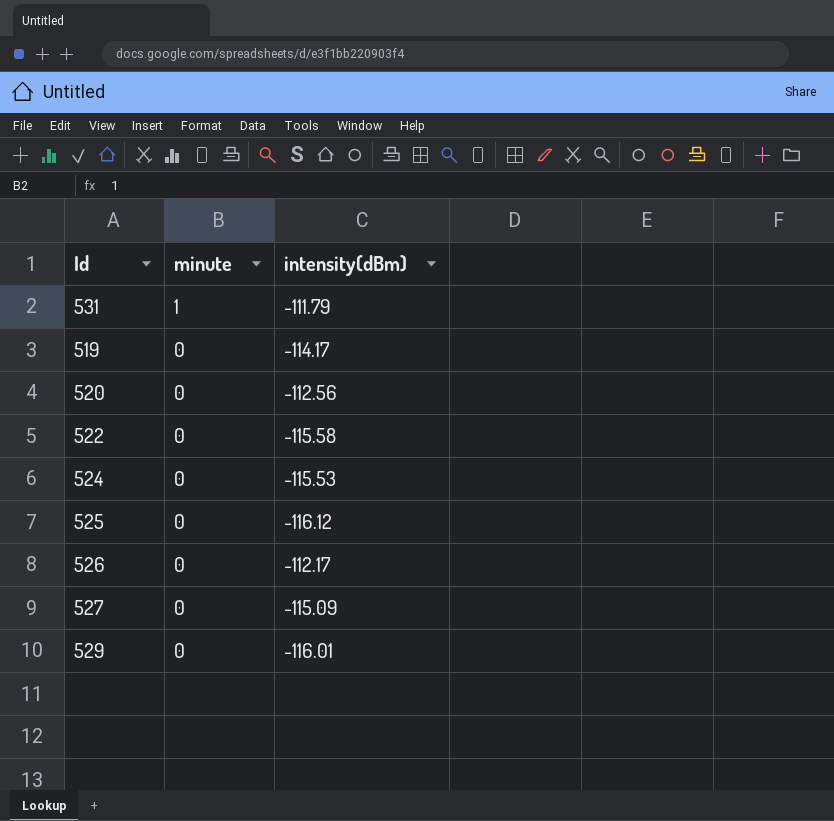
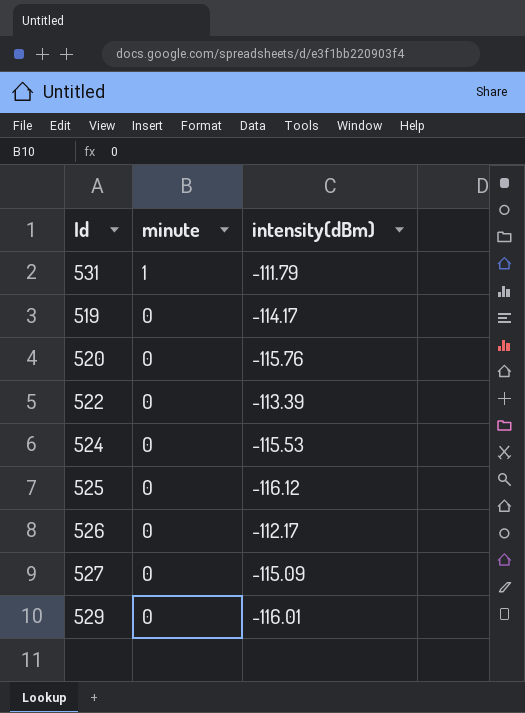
520 | intensity(dBm): -112.56 -> -115.76
522 | intensity(dBm): -115.58 -> -113.39

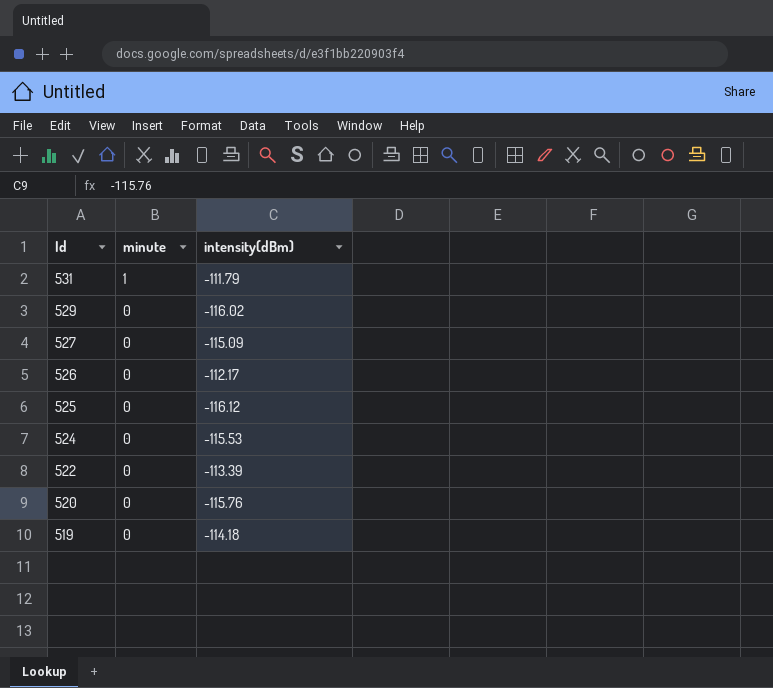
row order: minute descending -> Id descending
529 | intensity(dBm): -116.01 -> -116.02
519 | intensity(dBm): -114.17 -> -114.18

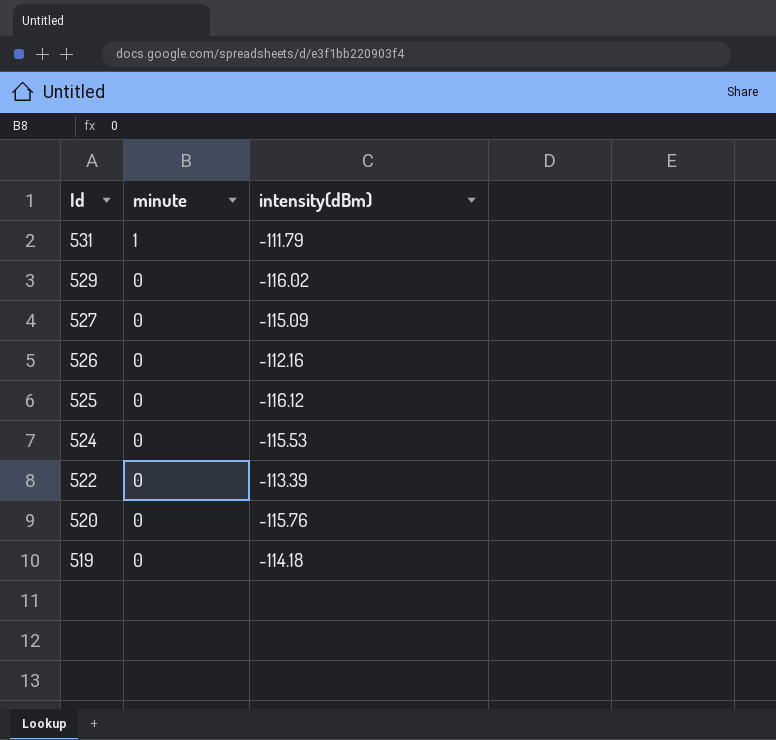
526 | intensity(dBm): -112.17 -> -112.16

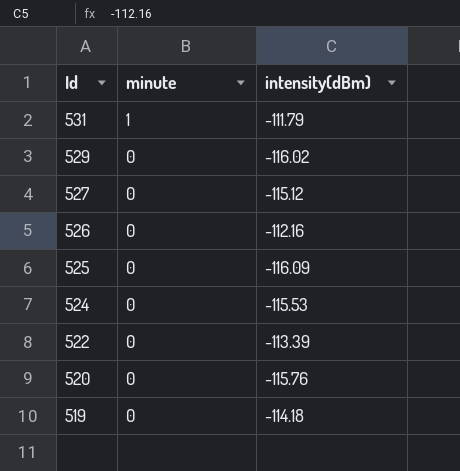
527 | intensity(dBm): -115.09 -> -115.12
525 | intensity(dBm): -116.12 -> -116.09

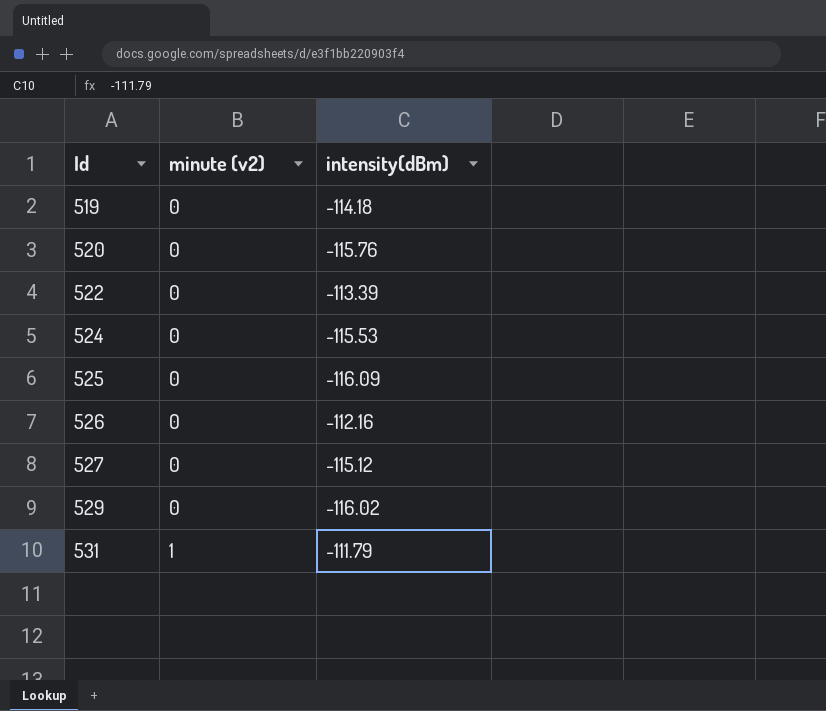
row order: Id descending -> Id ascending
column name: minute -> minute (v2)

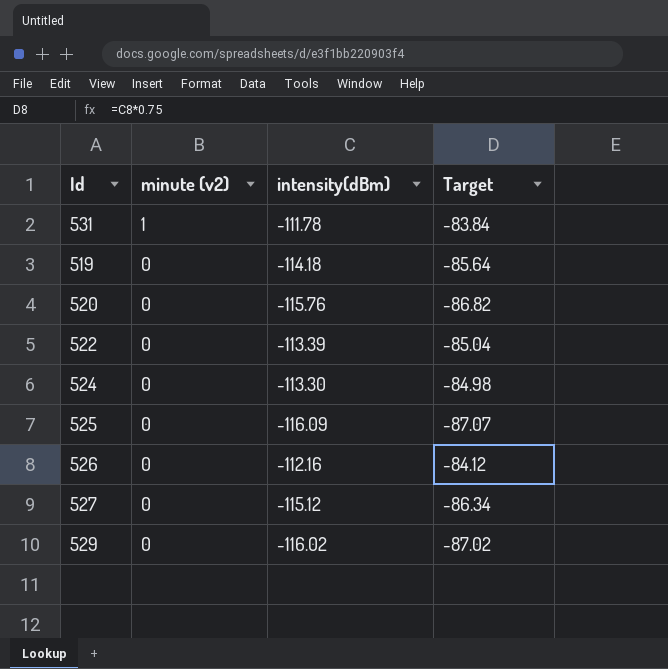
row order: Id ascending -> minute (v2) descending
column Target | formula: none -> [intensity(dBm)] * 0.75
531 | intensity(dBm): -111.79 -> -111.78
524 | intensity(dBm): -115.53 -> -113.30

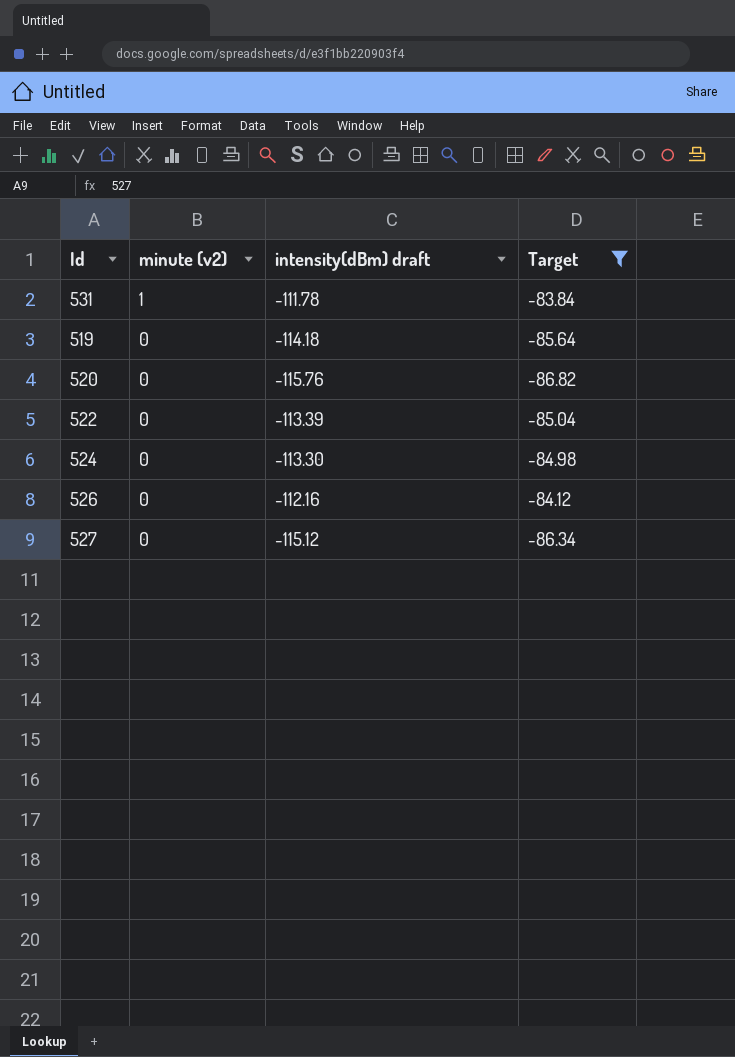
filter: none -> Target >= -86.82
column name: intensity(dBm) -> intensity(dBm) draft

